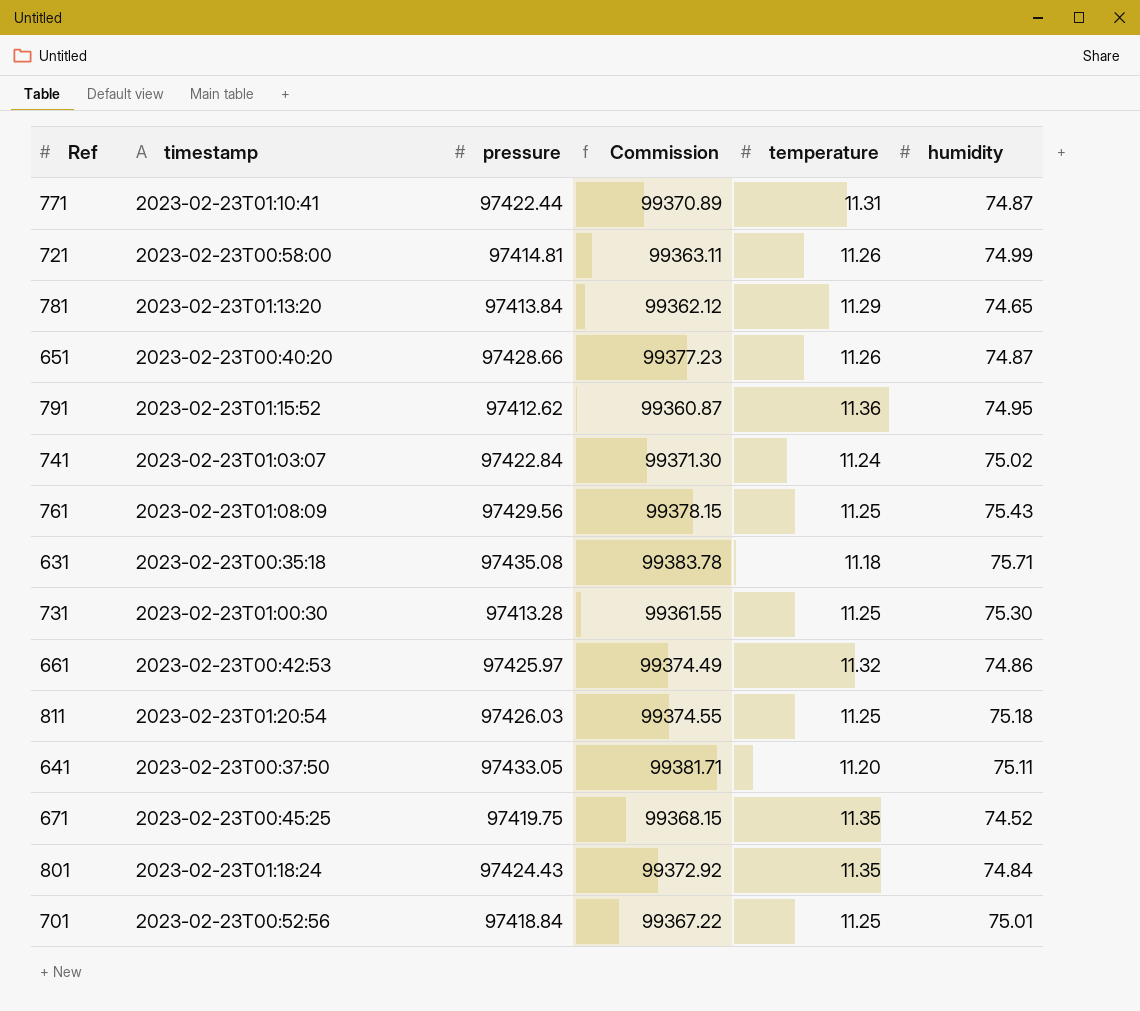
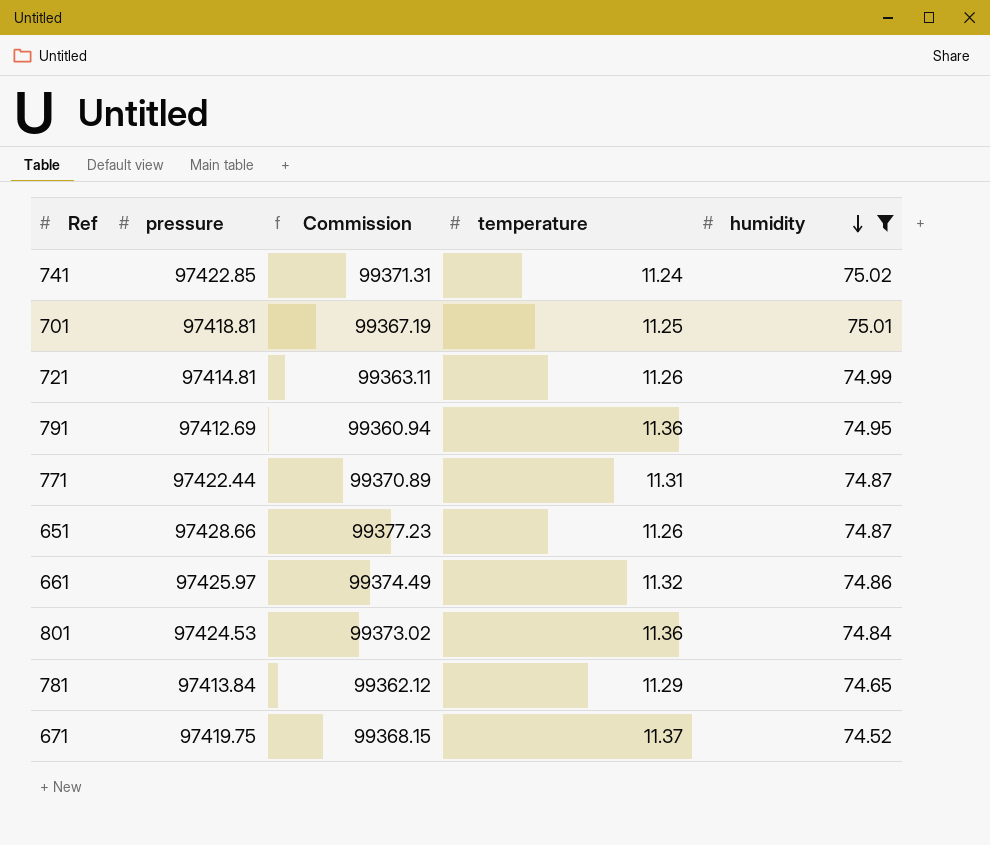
filter: none -> humidity <= 75.02
row order: none -> humidity descending
column timestamp | position: 2 -> none
741 | pressure: 97422.84 -> 97422.85
741 | Commission: 99371.30 -> 99371.31
701 | pressure: 97418.84 -> 97418.81
701 | Commission: 99367.22 -> 99367.19
791 | pressure: 97412.62 -> 97412.69
791 | Commission: 99360.87 -> 99360.94
801 | pressure: 97424.43 -> 97424.53
801 | Commission: 99372.92 -> 99373.02
801 | temperature: 11.35 -> 11.36
671 | temperature: 11.35 -> 11.37

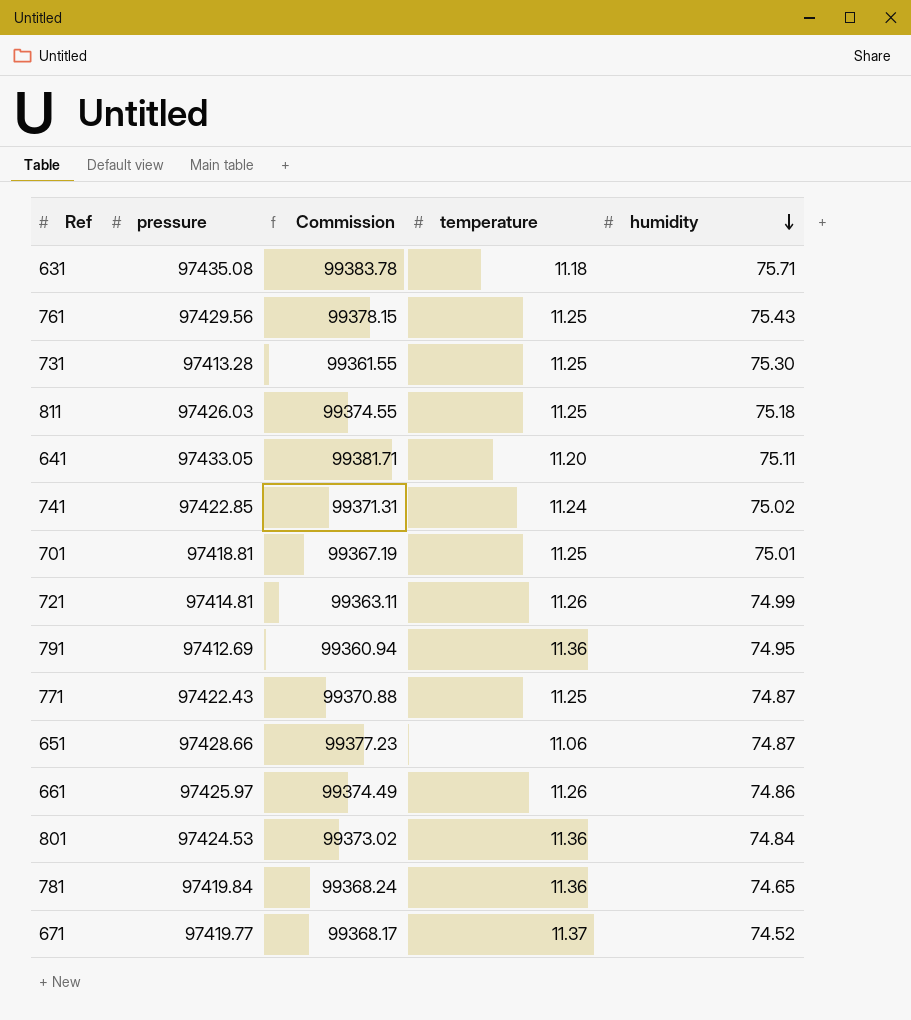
filter: humidity <= 75.02 -> none
771 | pressure: 97422.44 -> 97422.43
771 | Commission: 99370.89 -> 99370.88
771 | temperature: 11.31 -> 11.25
651 | temperature: 11.26 -> 11.06
661 | temperature: 11.32 -> 11.26
781 | pressure: 97413.84 -> 97419.84
781 | Commission: 99362.12 -> 99368.24
781 | temperature: 11.29 -> 11.36
671 | pressure: 97419.75 -> 97419.77
671 | Commission: 99368.15 -> 99368.17

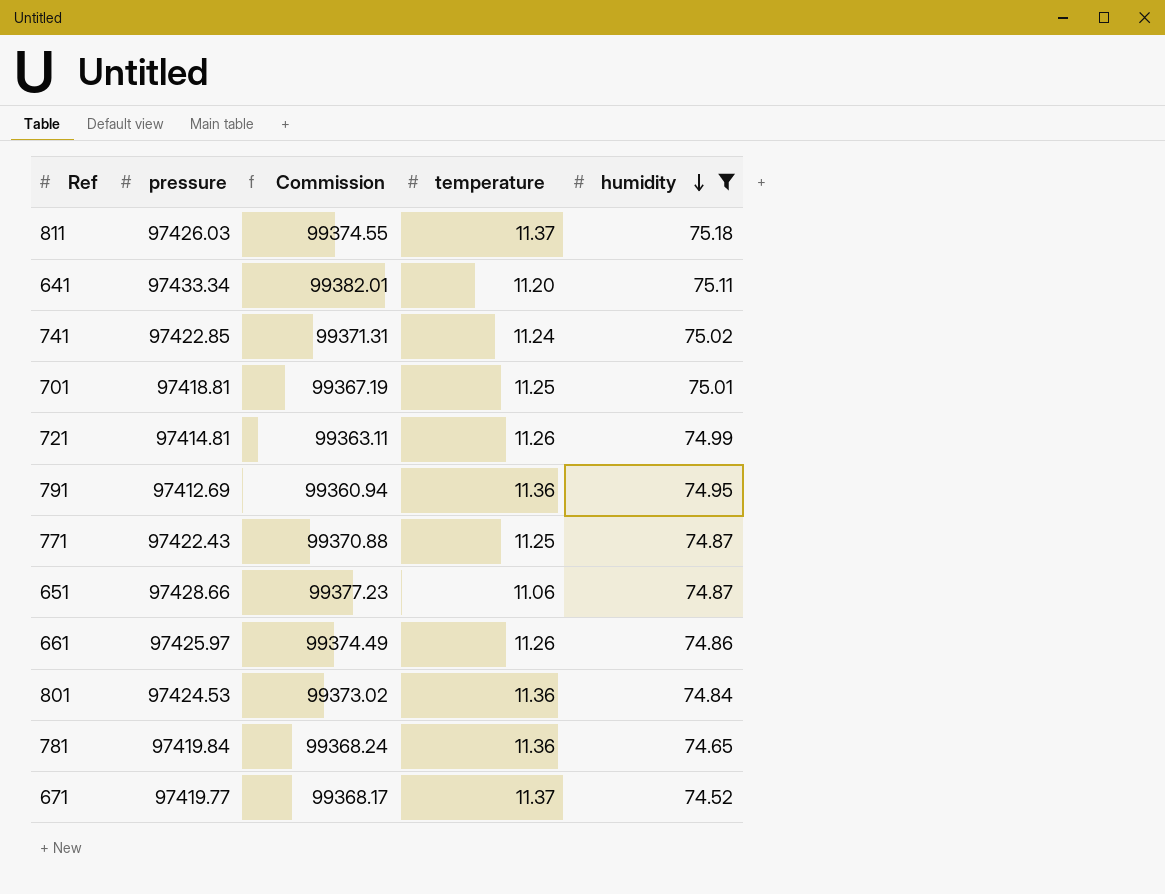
filter: none -> humidity <= 75.18
811 | temperature: 11.25 -> 11.37
641 | pressure: 97433.05 -> 97433.34
641 | Commission: 99381.71 -> 99382.01

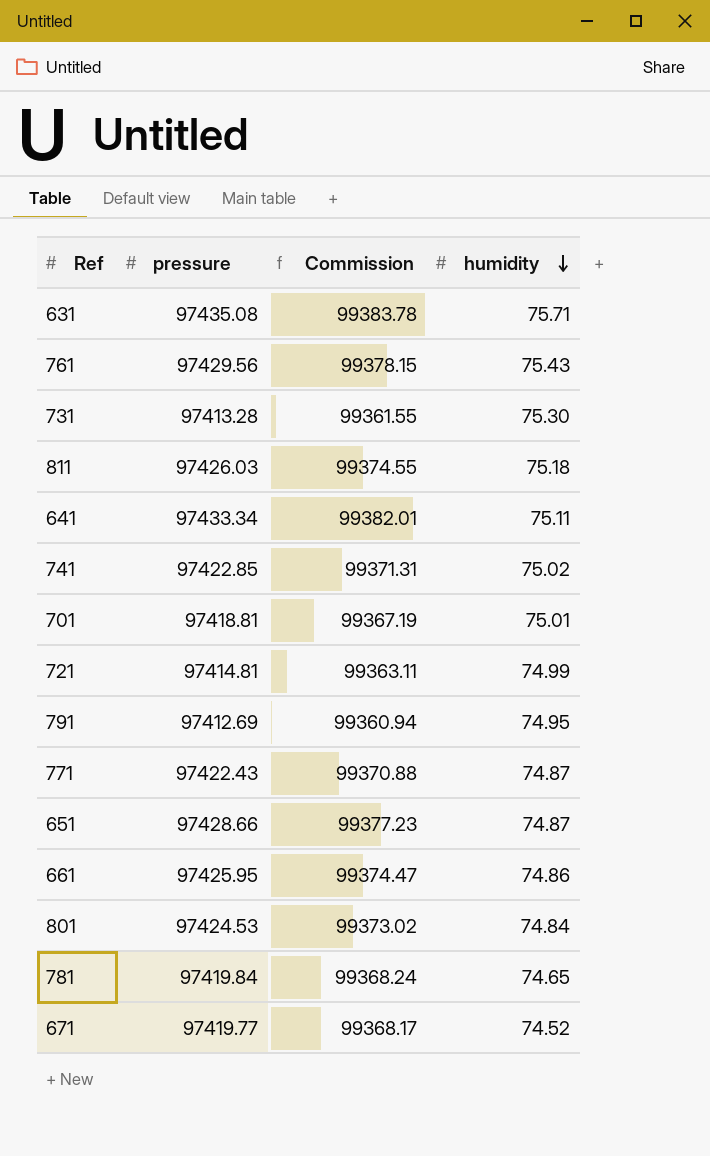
filter: humidity <= 75.18 -> none
column temperature | position: 4 -> none
661 | pressure: 97425.97 -> 97425.95
661 | Commission: 99374.49 -> 99374.47

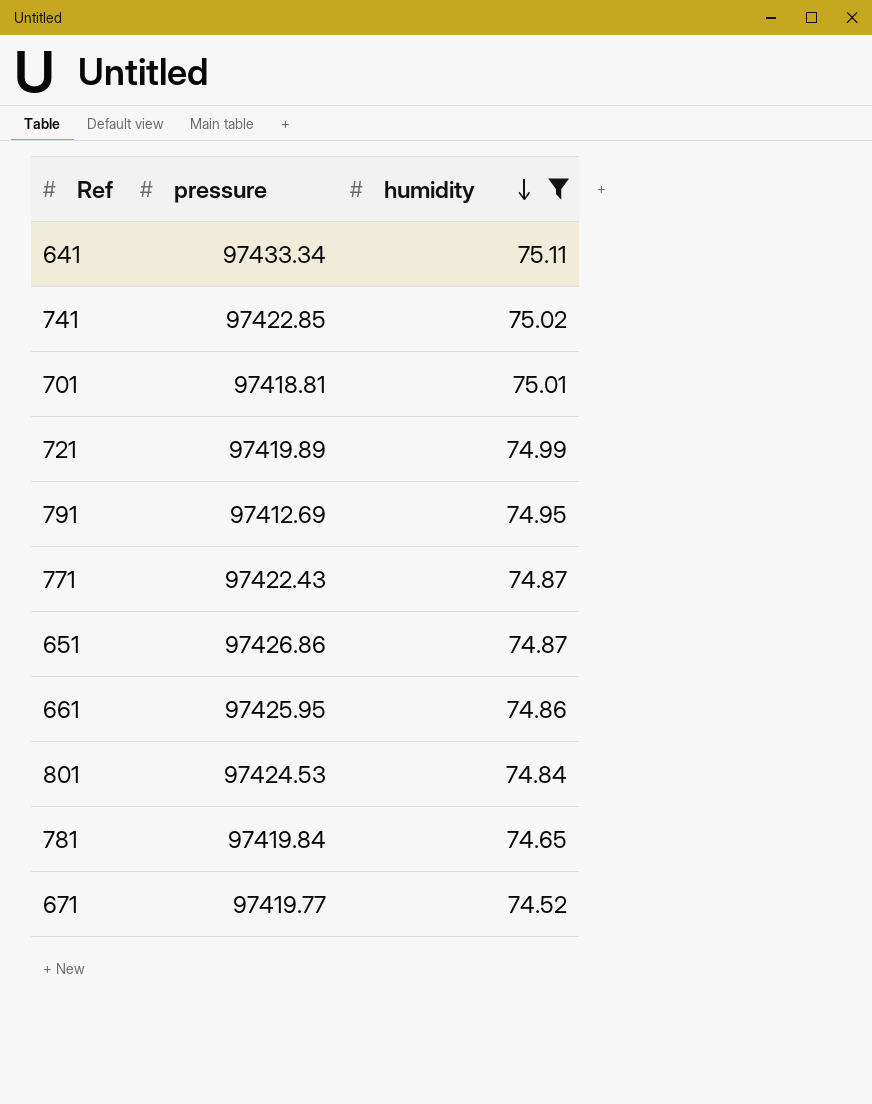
filter: none -> humidity <= 75.11
column Commission | formula: [pressure] * 1.02 -> none
721 | pressure: 97414.81 -> 97419.89
651 | pressure: 97428.66 -> 97426.86

